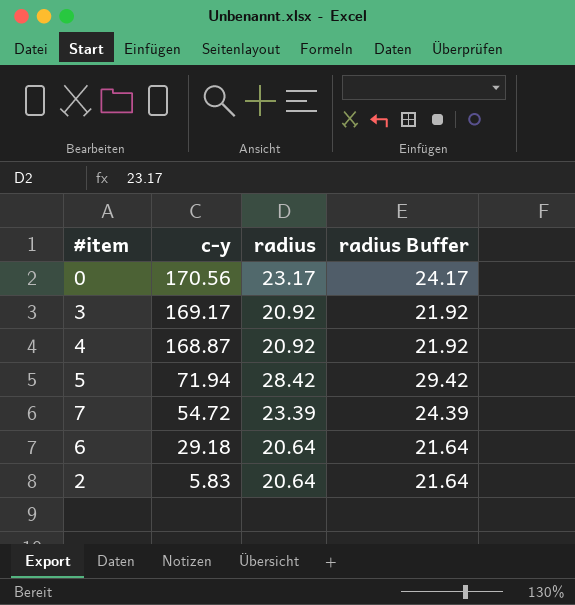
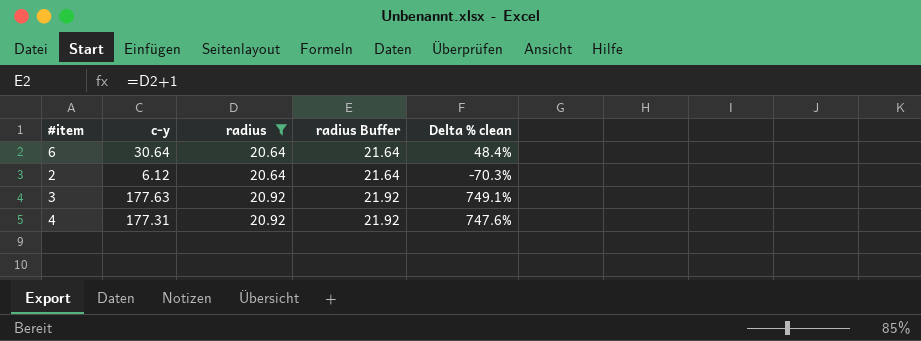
filter: none -> radius <= 20.92
row order: c-y descending -> radius ascending
column Delta % clean | formula: none -> ([c-y] - [radius]) / [radius]
6 | c-y: 29.18 -> 30.64
2 | c-y: 5.83 -> 6.12
3 | c-y: 169.17 -> 177.63
4 | c-y: 168.87 -> 177.31

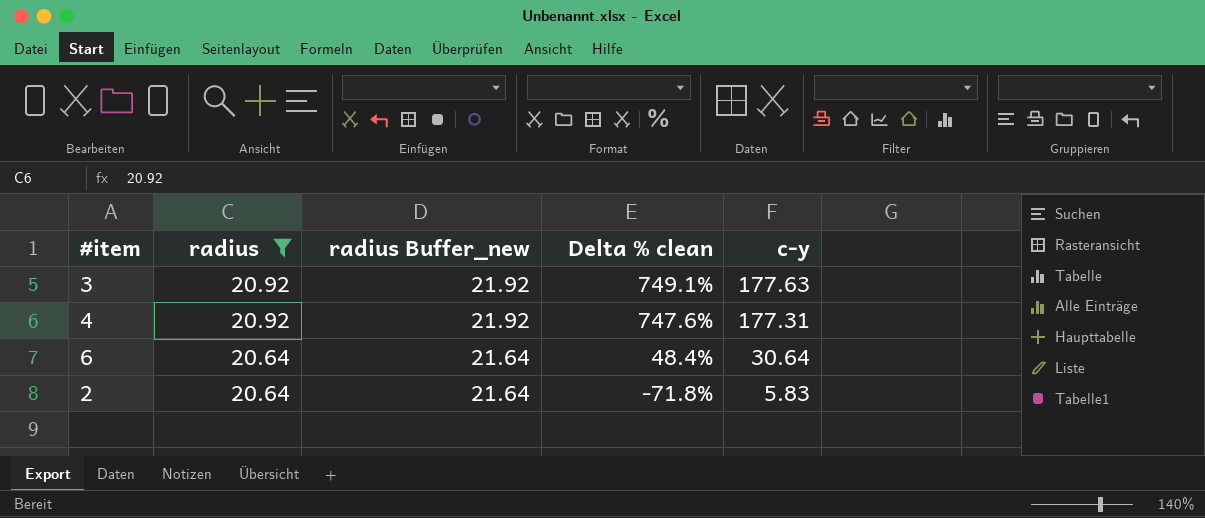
row order: radius ascending -> radius descending
column name: radius Buffer -> radius Buffer_new
column c-y | position: 2 -> 5
2 | Delta % clean: -70.3% -> -71.8%
2 | c-y: 6.12 -> 5.83

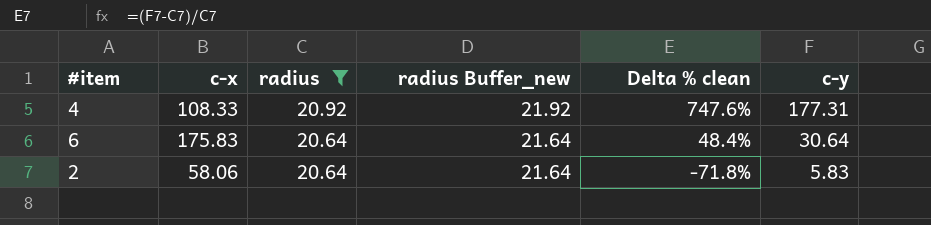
column c-x | position: none -> 2
row 3: 20.92 | 21.92 | 749.1% | 177.63 -> none

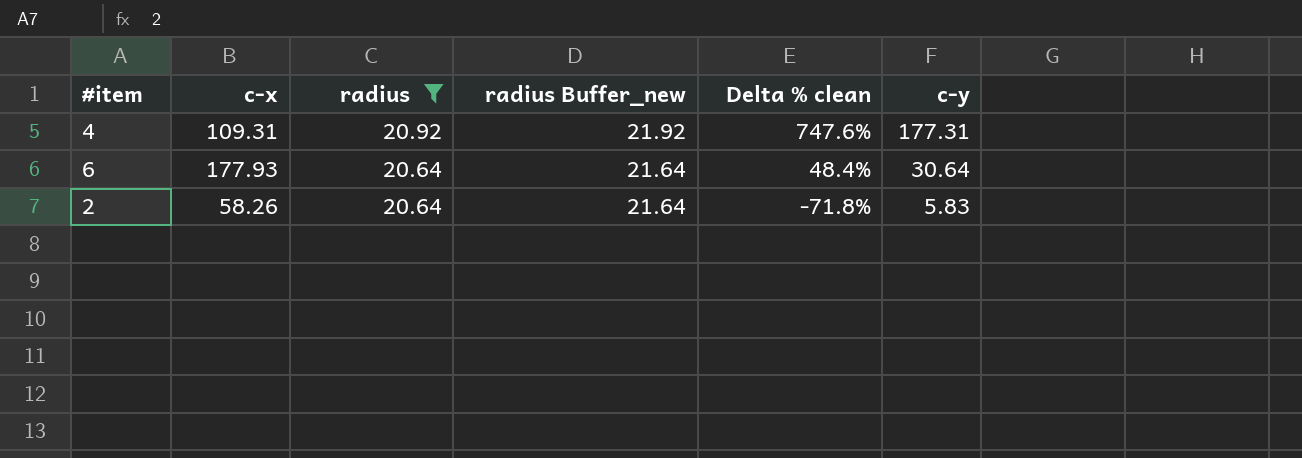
4 | c-x: 108.33 -> 109.31
6 | c-x: 175.83 -> 177.93
2 | c-x: 58.06 -> 58.26

